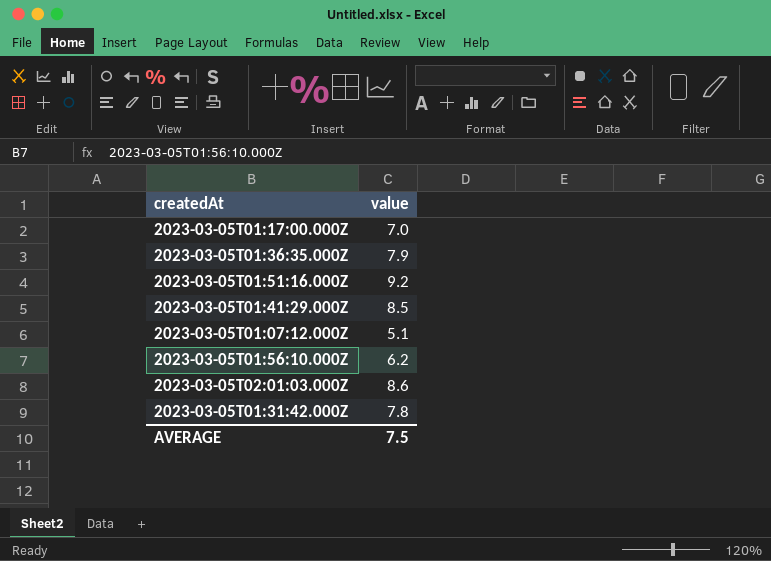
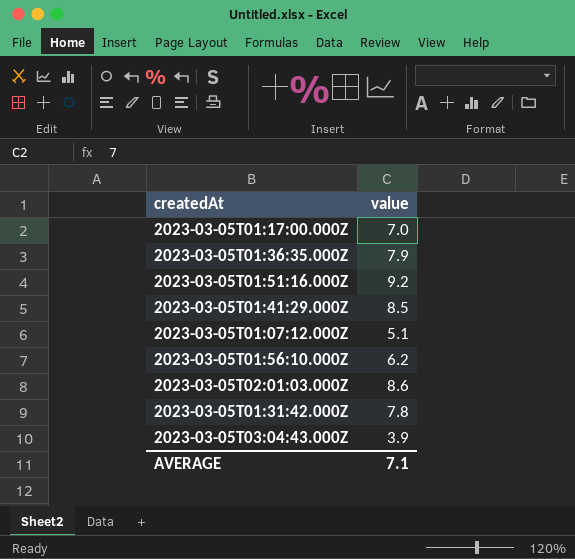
row 2023-03-05T03:04:43.000Z: none -> 3.9
AVERAGE | value: 7.5 -> 7.1

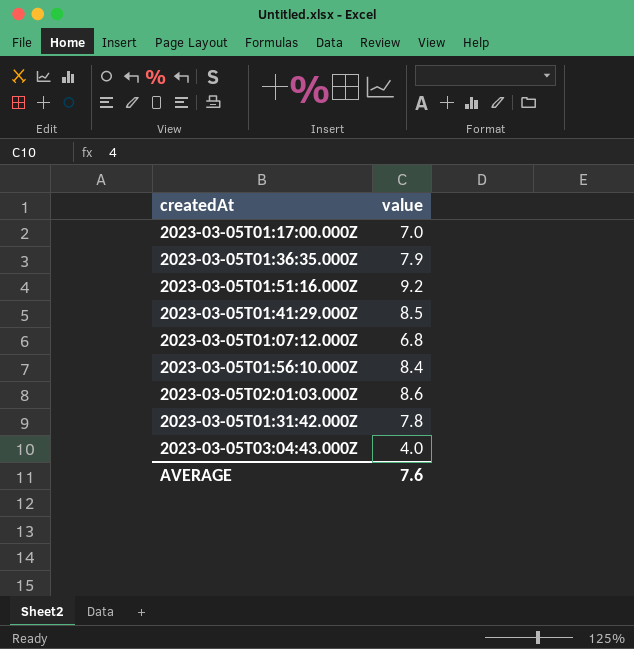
2023-03-05T01:07:12.000Z | value: 5.1 -> 6.8
2023-03-05T01:56:10.000Z | value: 6.2 -> 8.4
2023-03-05T03:04:43.000Z | value: 3.9 -> 4.0
AVERAGE | value: 7.1 -> 7.6

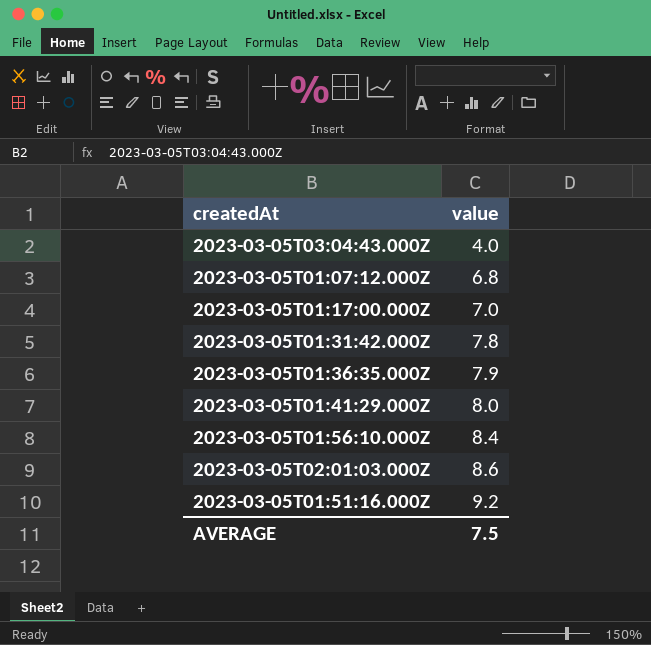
row order: none -> value ascending
2023-03-05T01:41:29.000Z | value: 8.5 -> 8.0
AVERAGE | value: 7.6 -> 7.5

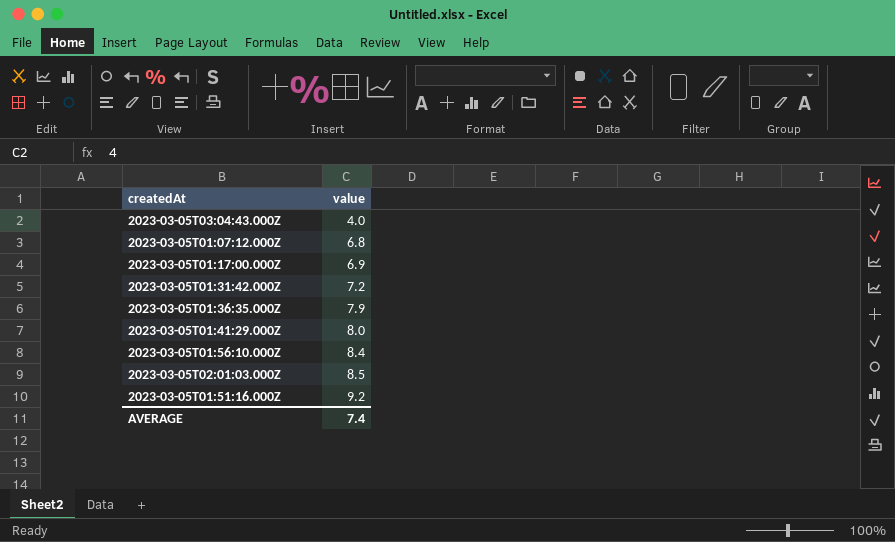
2023-03-05T01:17:00.000Z | value: 7.0 -> 6.9
2023-03-05T01:31:42.000Z | value: 7.8 -> 7.2
2023-03-05T02:01:03.000Z | value: 8.6 -> 8.5
AVERAGE | value: 7.5 -> 7.4

